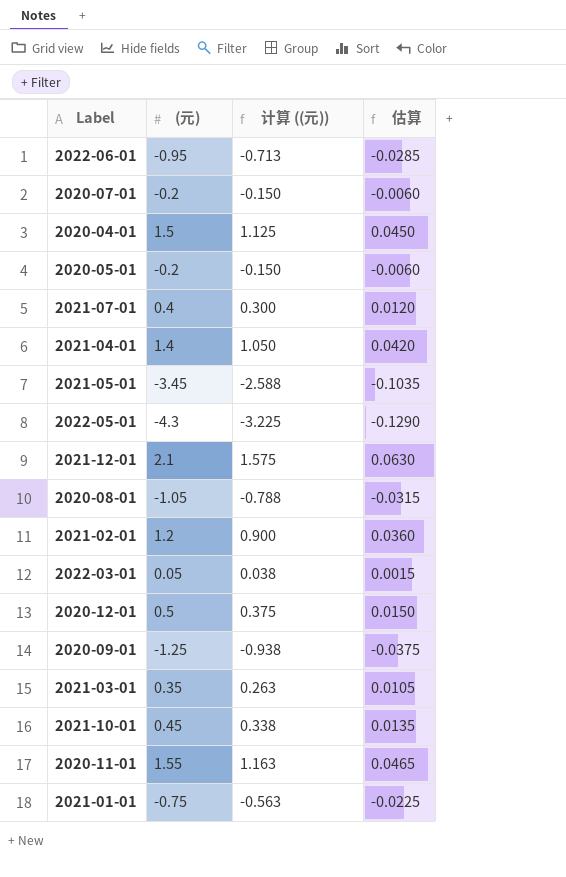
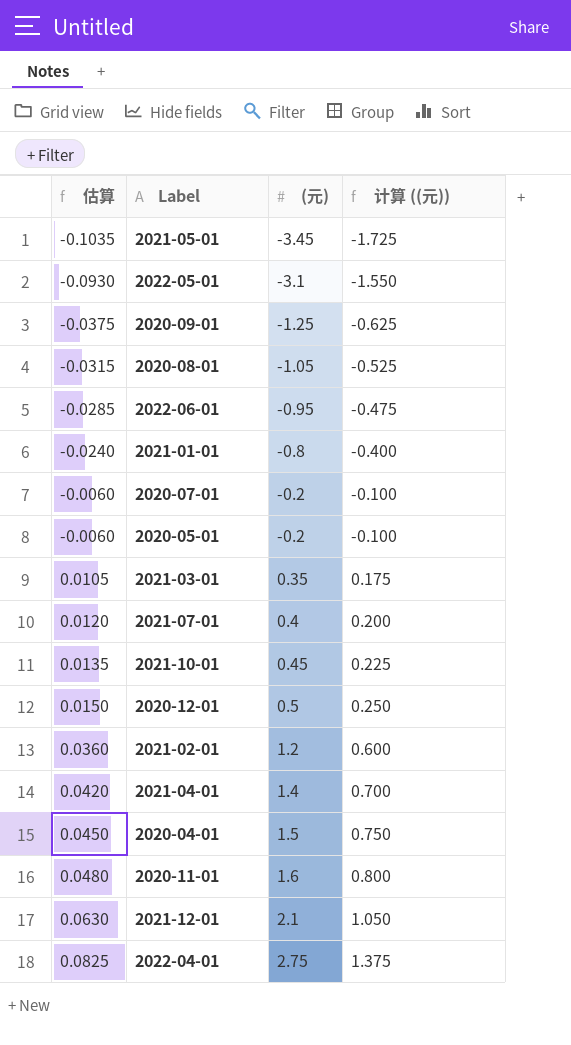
row order: none -> 估算 ascending
column 估算 | position: 4 -> 1
column 计算 ((元)) | formula: [(元)] * 0.75 -> [(元)] * 0.5
row 2022-03-01: 0.05 | 0.038 | 0.0015 -> none
2022-05-01 | 估算: -0.1290 -> -0.0930
2022-05-01 | (元): -4.3 -> -3.1
2021-01-01 | 估算: -0.0225 -> -0.0240
2021-01-01 | (元): -0.75 -> -0.8
2020-11-01 | 估算: 0.0465 -> 0.0480
2020-11-01 | (元): 1.55 -> 1.6
row 2022-04-01: none -> 0.0825 | 2.75 | 1.375

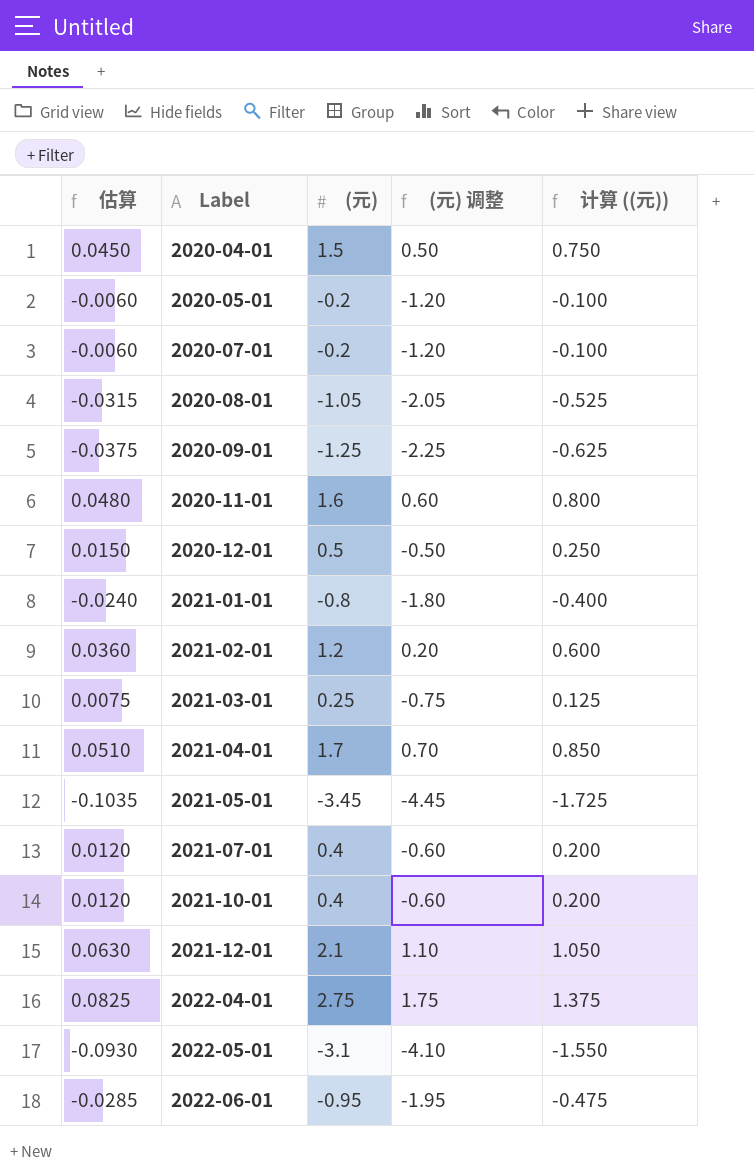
row order: 估算 ascending -> Label ascending
column (元) 调整 | formula: none -> [(元)] - 1
2021-03-01 | 估算: 0.0105 -> 0.0075
2021-03-01 | (元): 0.35 -> 0.25
2021-03-01 | 计算 ((元)): 0.175 -> 0.125
2021-04-01 | 估算: 0.0420 -> 0.0510
2021-04-01 | (元): 1.4 -> 1.7
2021-04-01 | 计算 ((元)): 0.700 -> 0.850
2021-10-01 | 估算: 0.0135 -> 0.0120
2021-10-01 | (元): 0.45 -> 0.4
2021-10-01 | 计算 ((元)): 0.225 -> 0.200

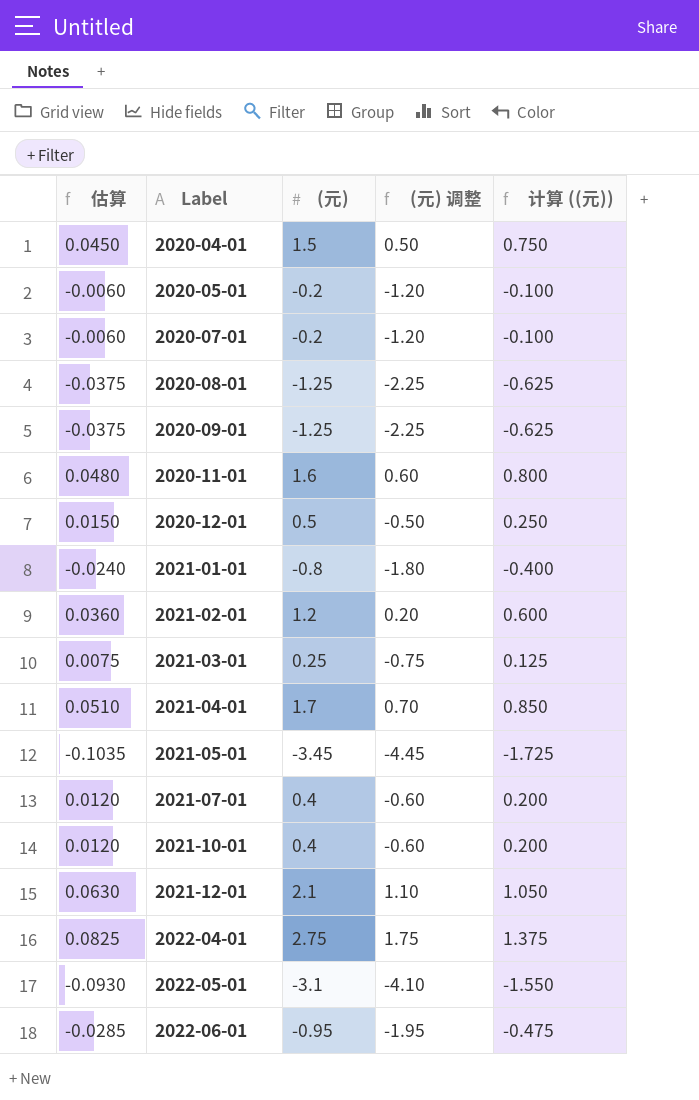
2020-08-01 | 估算: -0.0315 -> -0.0375
2020-08-01 | (元): -1.05 -> -1.25
2020-08-01 | (元) 调整: -2.05 -> -2.25
2020-08-01 | 计算 ((元)): -0.525 -> -0.625

